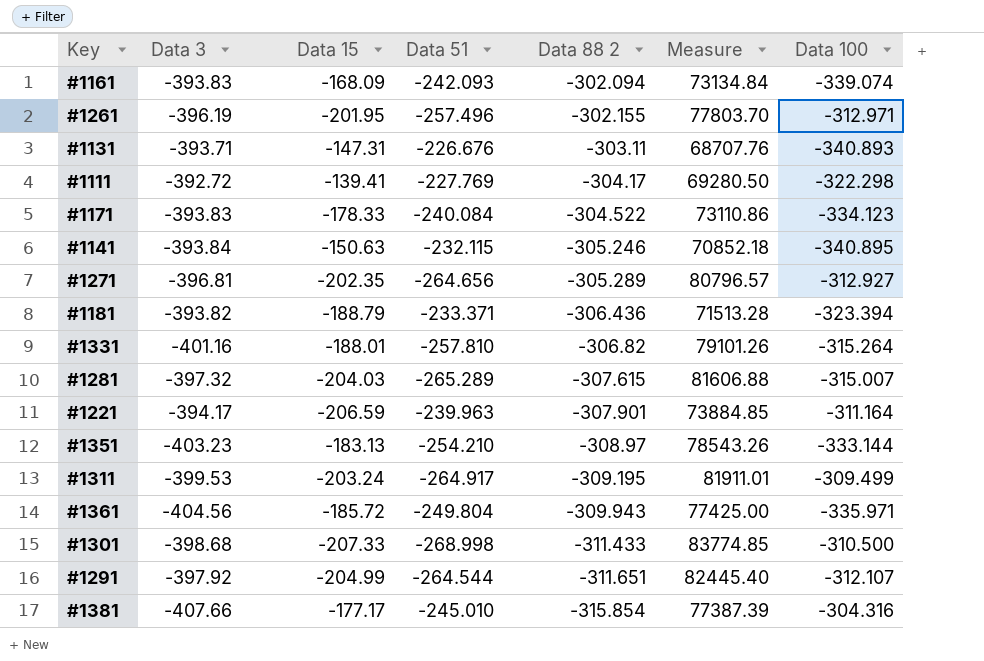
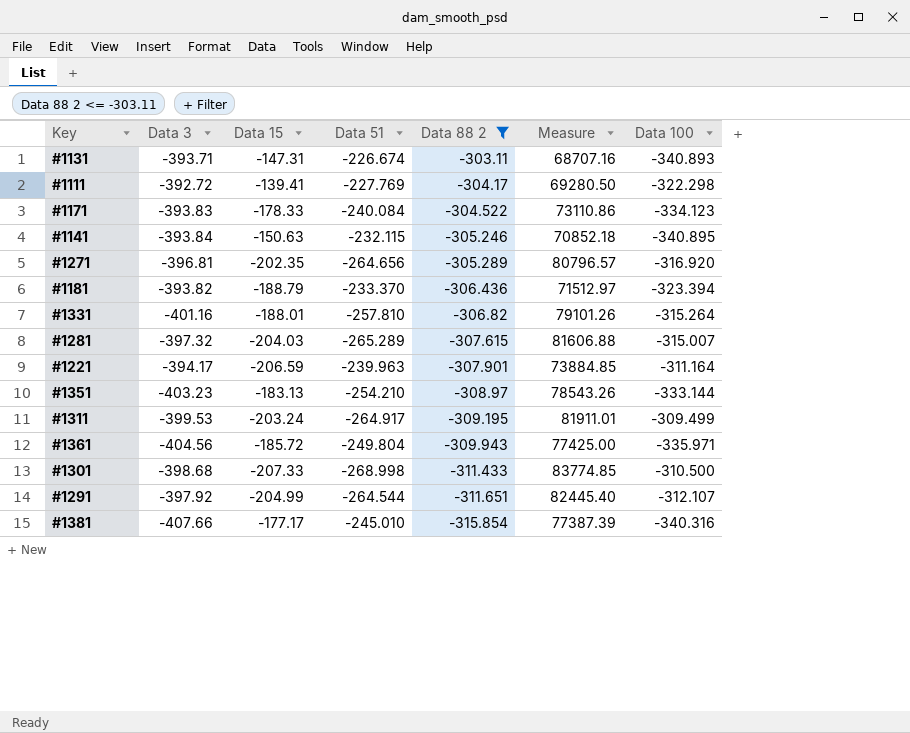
filter: none -> Data 88 2 <= -303.11
#1131 | Data 51: -226.676 -> -226.674
#1131 | Measure: 68707.76 -> 68707.16
#1271 | Data 100: -312.927 -> -316.920
#1181 | Data 51: -233.371 -> -233.370
#1181 | Measure: 71513.28 -> 71512.97
#1381 | Data 100: -304.316 -> -340.316

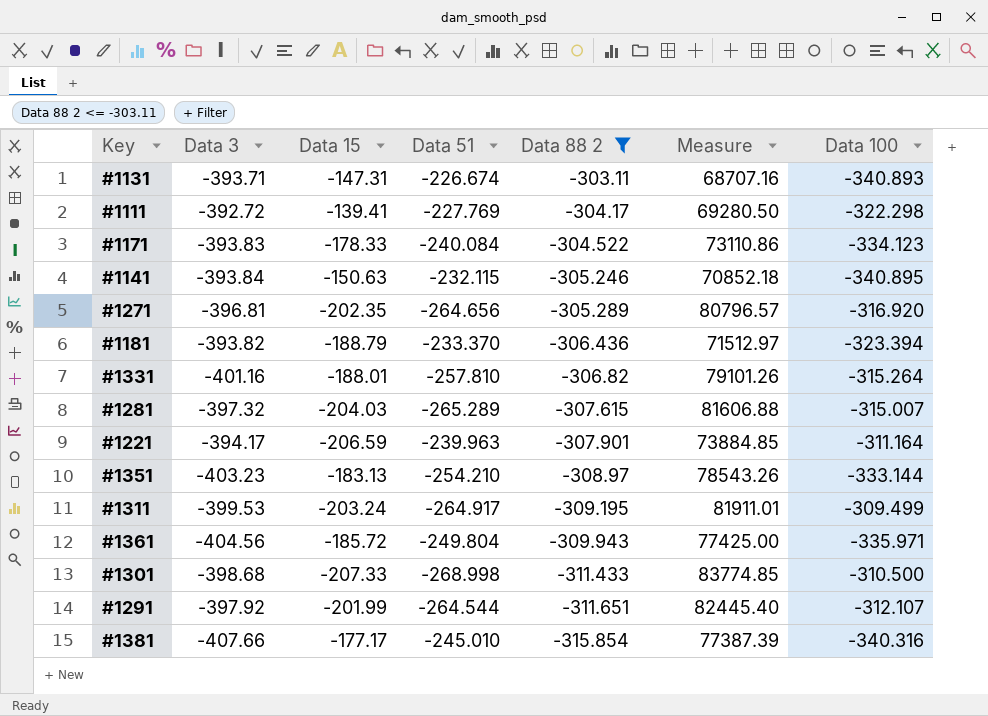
#1291 | Data 15: -204.99 -> -201.99

